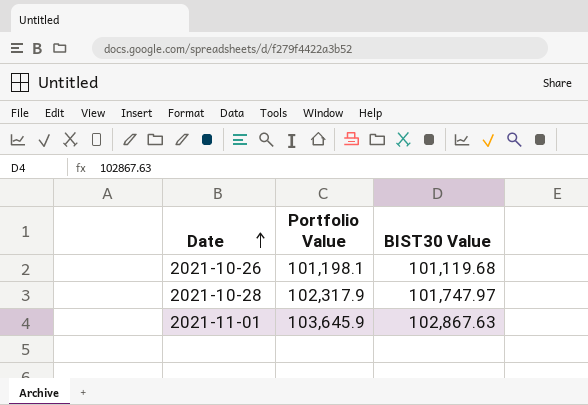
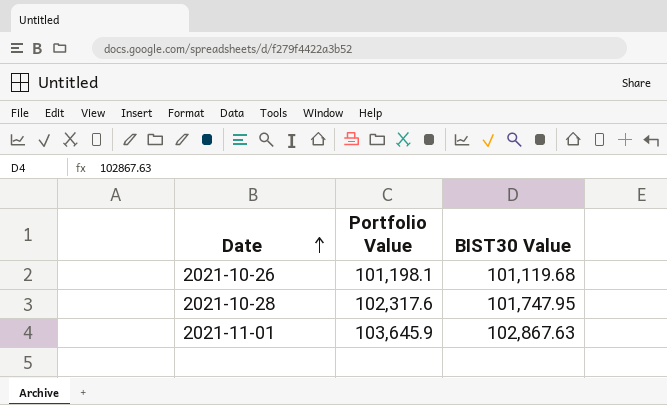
2021-10-28 | Portfolio Value: 102,317.9 -> 102,317.6
2021-10-28 | BIST30 Value: 101,747.97 -> 101,747.95

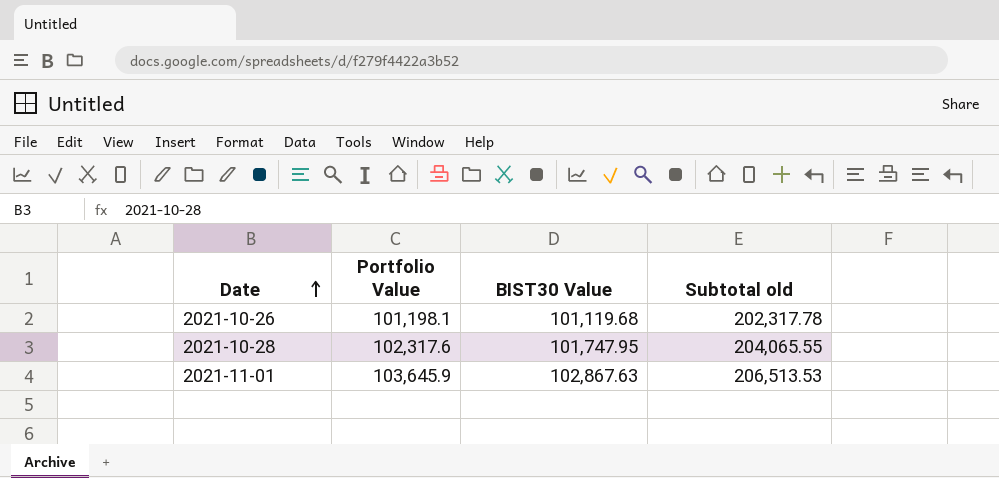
column Subtotal old | formula: none -> [Portfolio Value] + [BIST30 Value]

